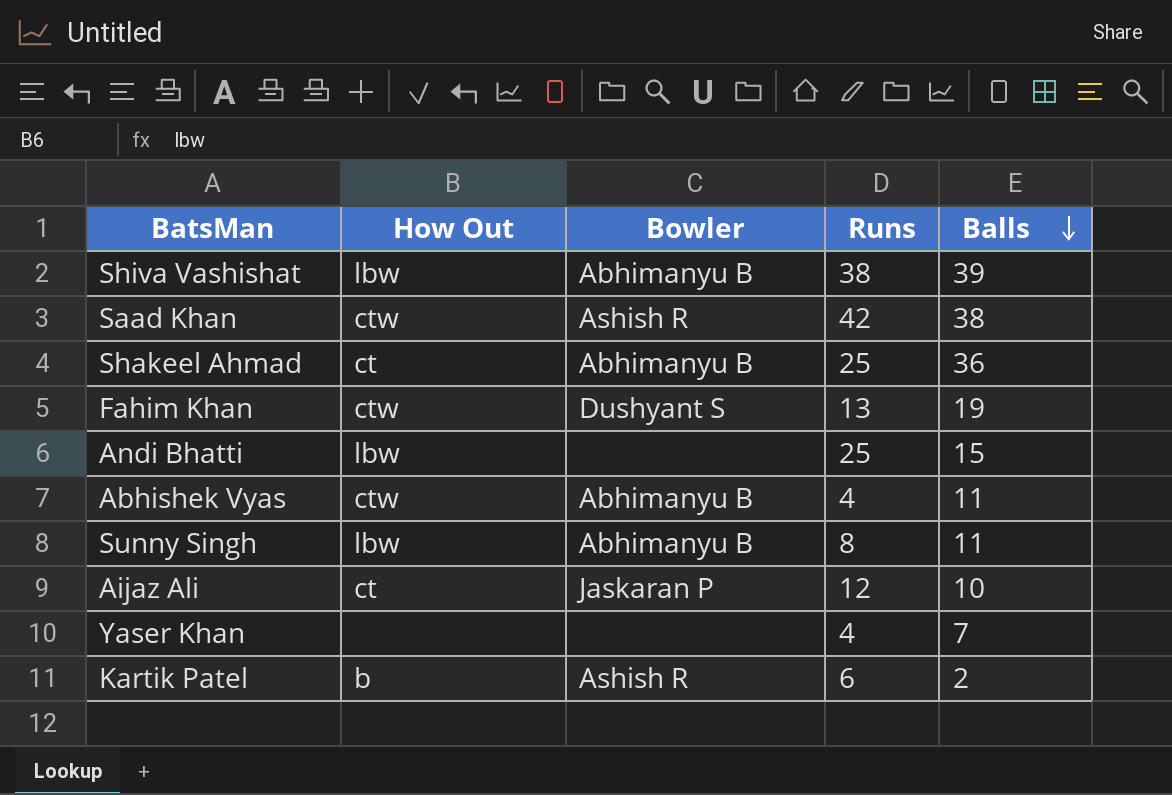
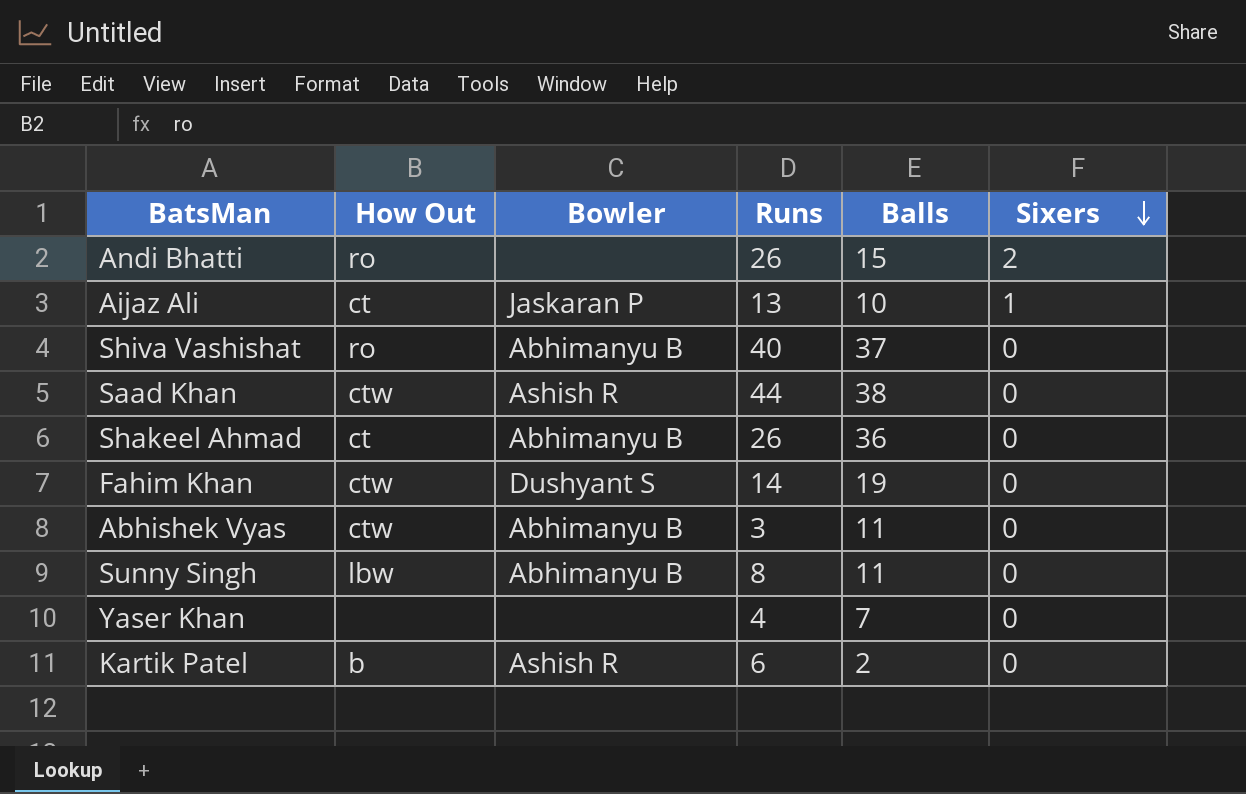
row order: Balls descending -> Sixers descending
column Sixers | position: none -> 6
Andi Bhatti | How Out: lbw -> ro
Andi Bhatti | Runs: 25 -> 26
Aijaz Ali | Runs: 12 -> 13
Shiva Vashishat | How Out: lbw -> ro
Shiva Vashishat | Runs: 38 -> 40
Shiva Vashishat | Balls: 39 -> 37
Saad Khan | Runs: 42 -> 44
Shakeel Ahmad | Runs: 25 -> 26
Fahim Khan | Runs: 13 -> 14
Abhishek Vyas | Runs: 4 -> 3

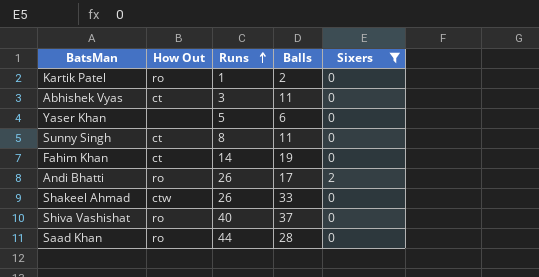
filter: none -> Sixers != 1
row order: Sixers descending -> Runs ascending
column Bowler | position: 3 -> none
Kartik Patel | How Out: b -> ro
Kartik Patel | Runs: 6 -> 1
Abhishek Vyas | How Out: ctw -> ct
Yaser Khan | Runs: 4 -> 5
Yaser Khan | Balls: 7 -> 6
Sunny Singh | How Out: lbw -> ct
Fahim Khan | How Out: ctw -> ct
Andi Bhatti | Balls: 15 -> 17
Shakeel Ahmad | How Out: ct -> ctw
Shakeel Ahmad | Balls: 36 -> 33
Saad Khan | How Out: ctw -> ro
Saad Khan | Balls: 38 -> 28

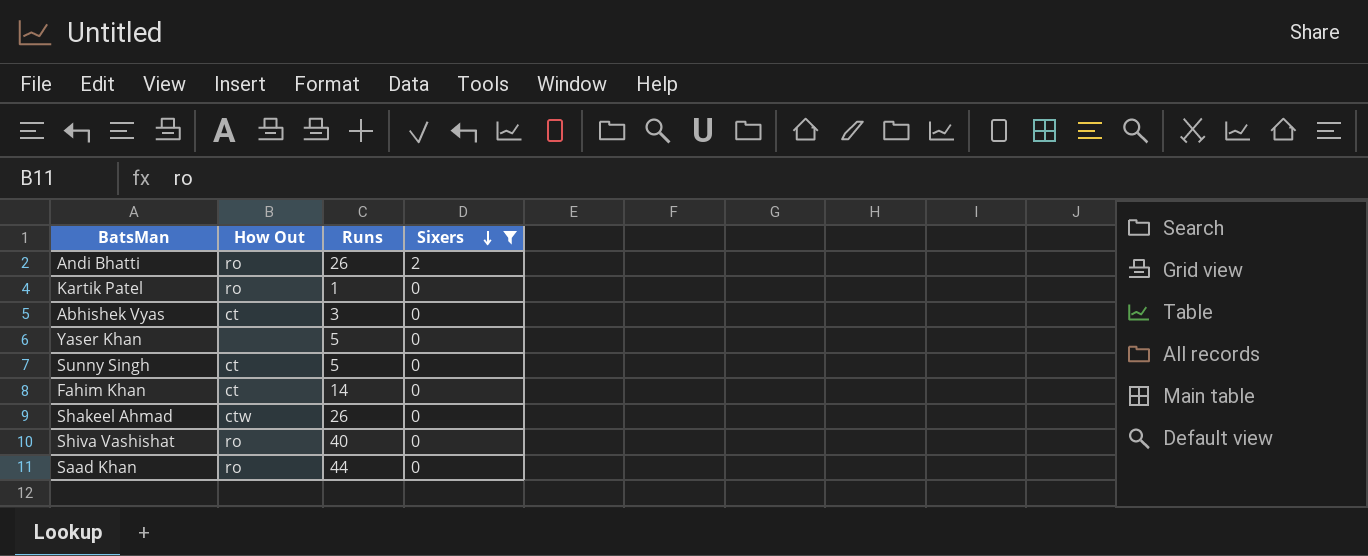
row order: Runs ascending -> Sixers descending
column Balls | position: 4 -> none
Sunny Singh | Runs: 8 -> 5

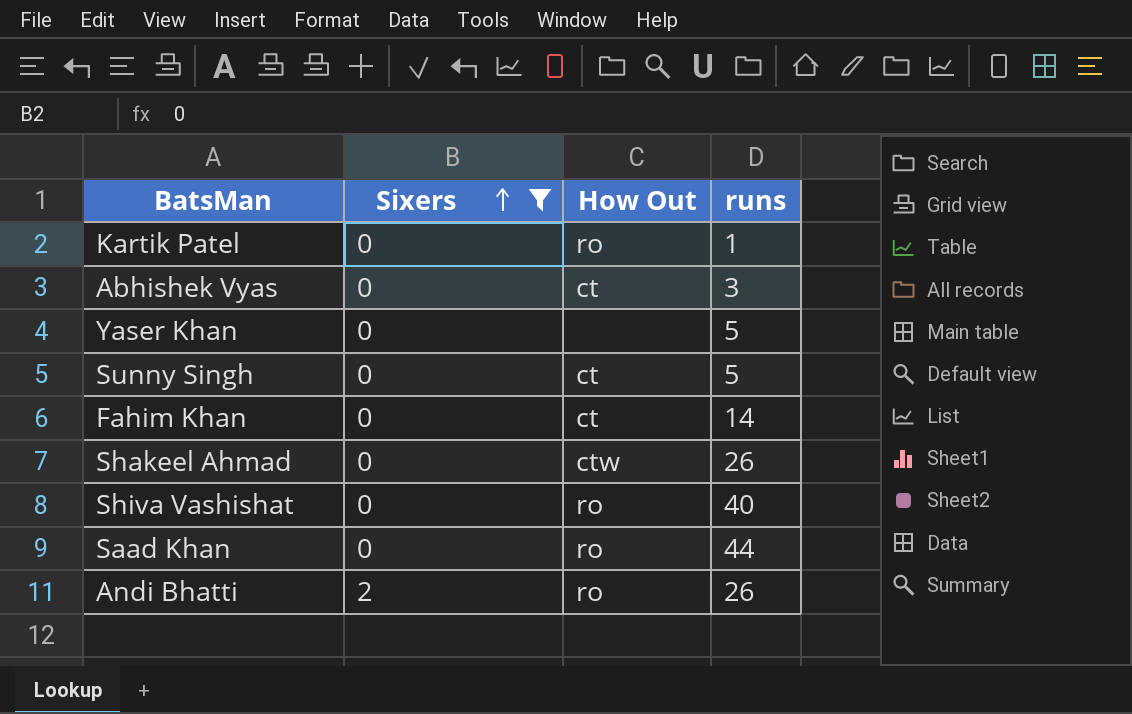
row order: Sixers descending -> Sixers ascending
column Sixers | position: 4 -> 2
column name: Runs -> runs

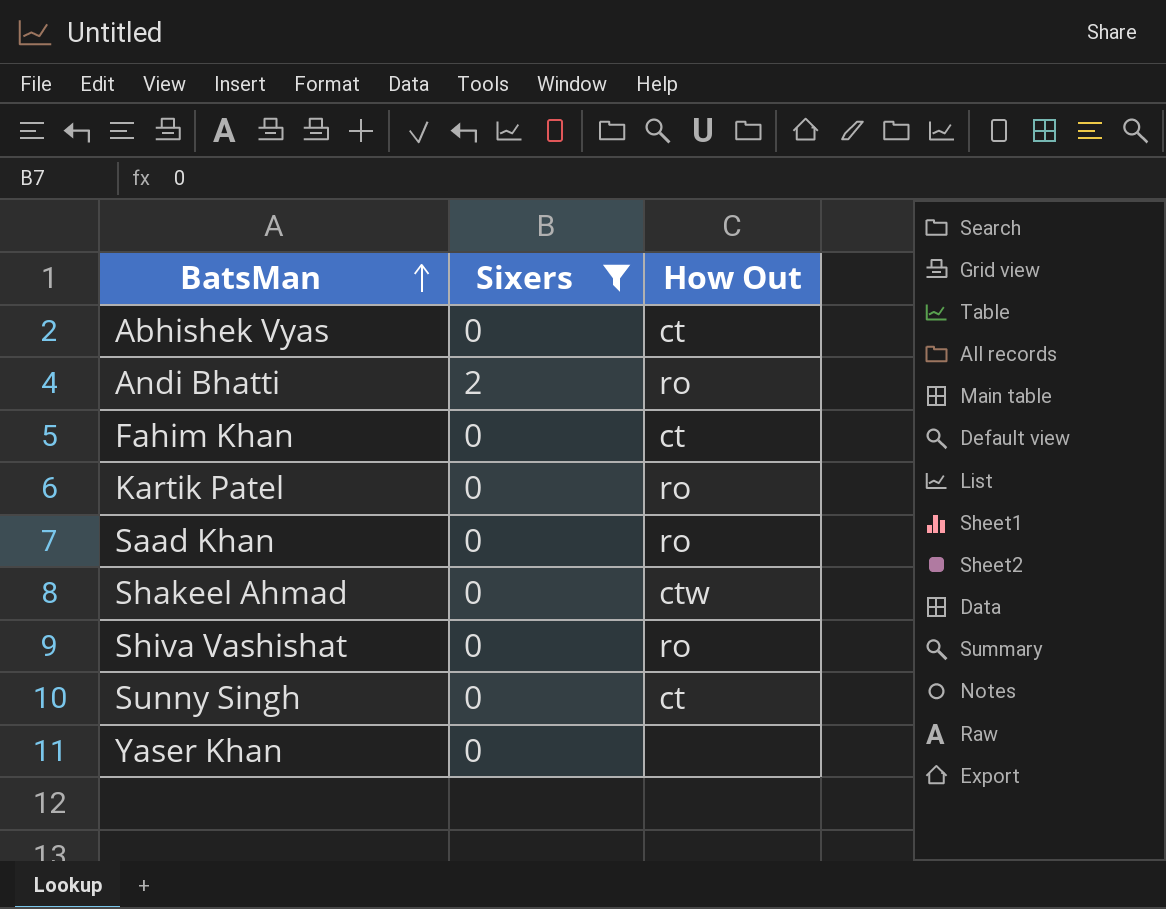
row order: Sixers ascending -> BatsMan ascending
column runs | position: 4 -> none

